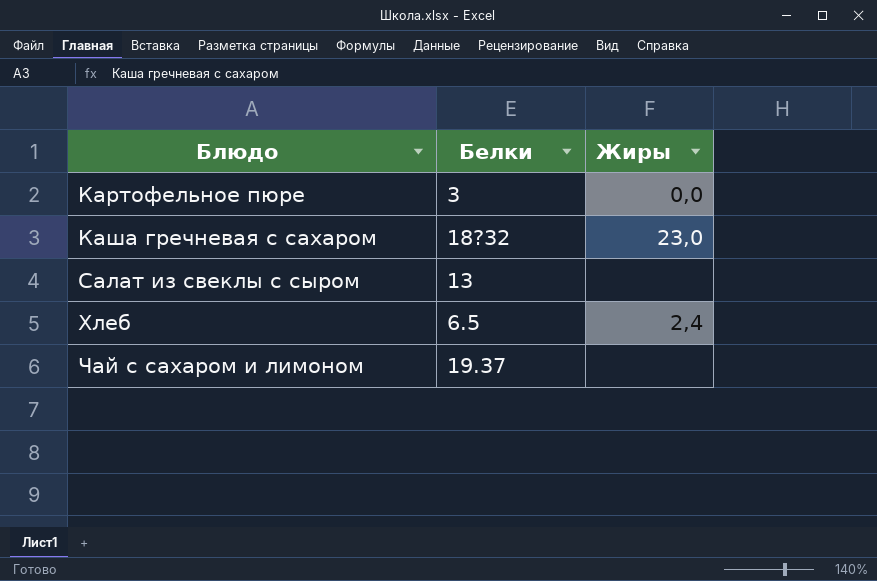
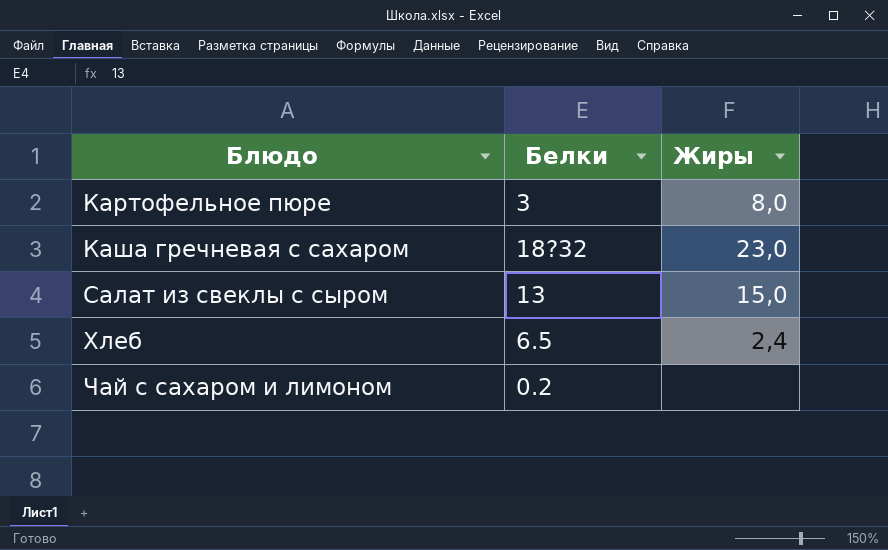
Картофельное пюре | Жиры: 0,0 -> 8,0
Салат из свеклы с сыром | Жиры: none -> 15,0
Чай с сахаром и лимоном | Белки: 19.37 -> 0.2

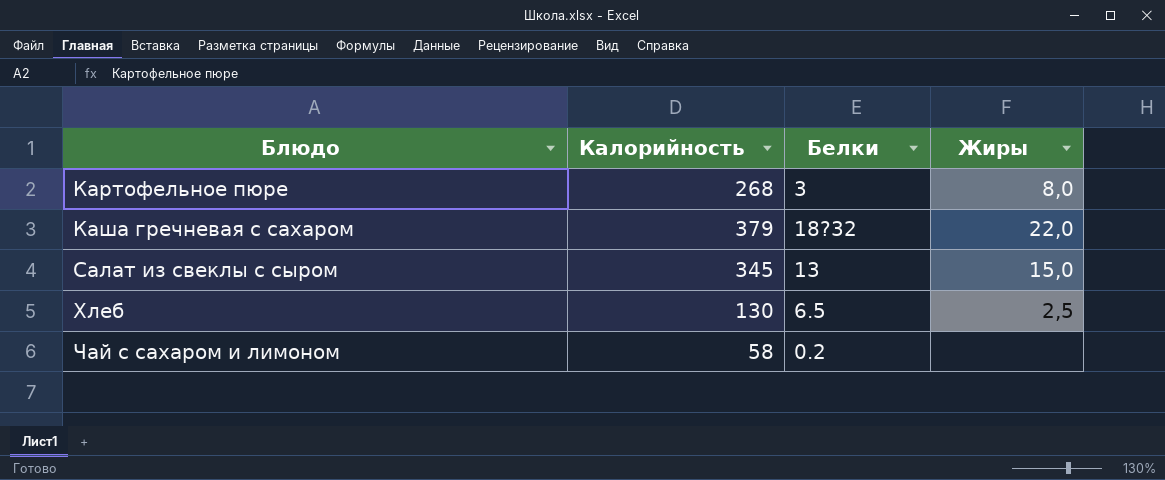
column Калорийность | position: none -> 2
Каша гречневая с сахаром | Жиры: 23,0 -> 22,0
Хлеб | Жиры: 2,4 -> 2,5

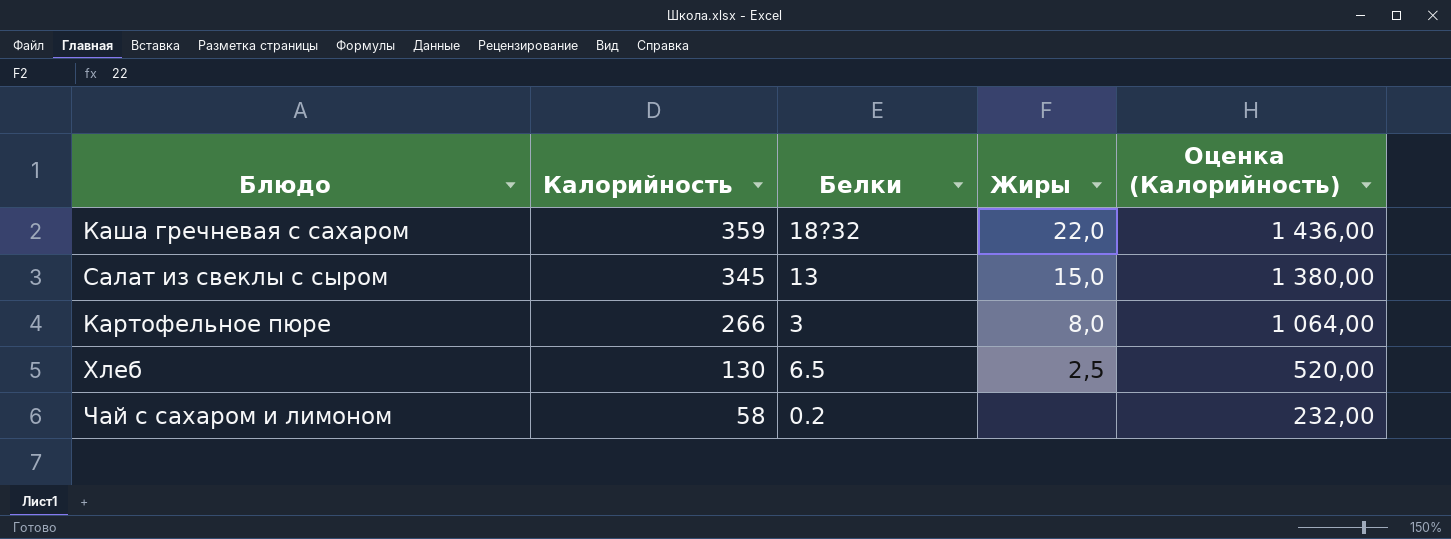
row order: Блюдо ascending -> Калорийность descending
column Оценка (Калорийность) | formula: none -> [Калорийность] * 4
Каша гречневая с сахаром | Калорийность: 379 -> 359
Картофельное пюре | Калорийность: 268 -> 266

